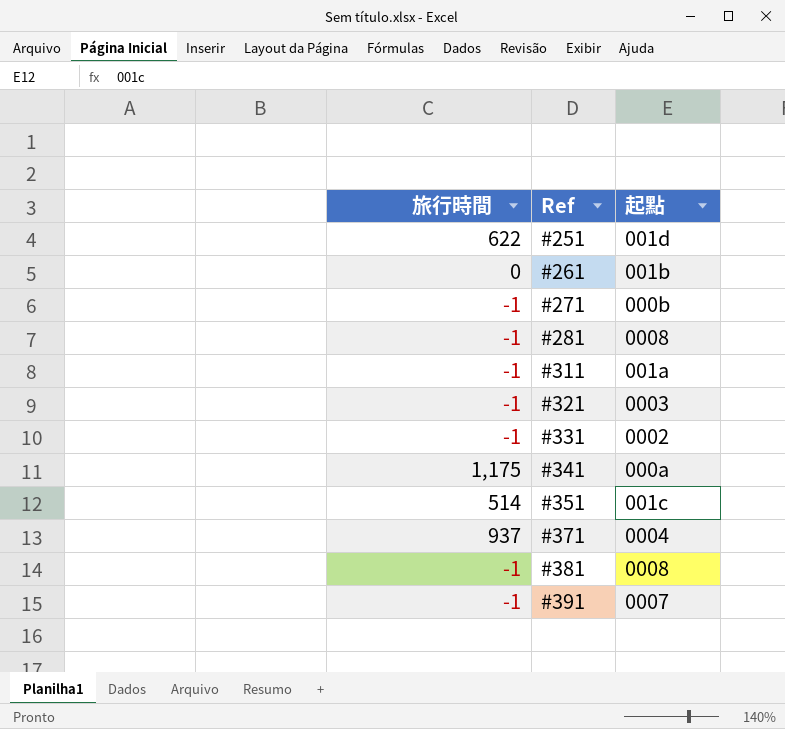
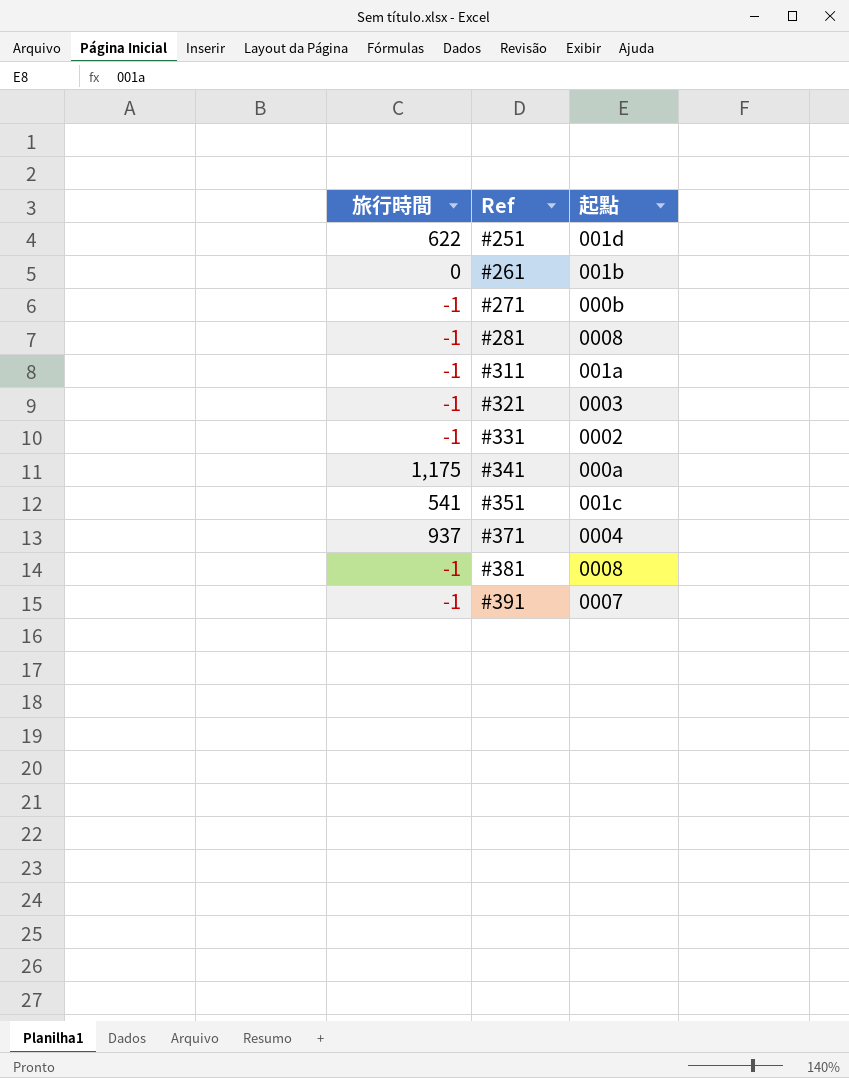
#351 | 旅行時間: 514 -> 541

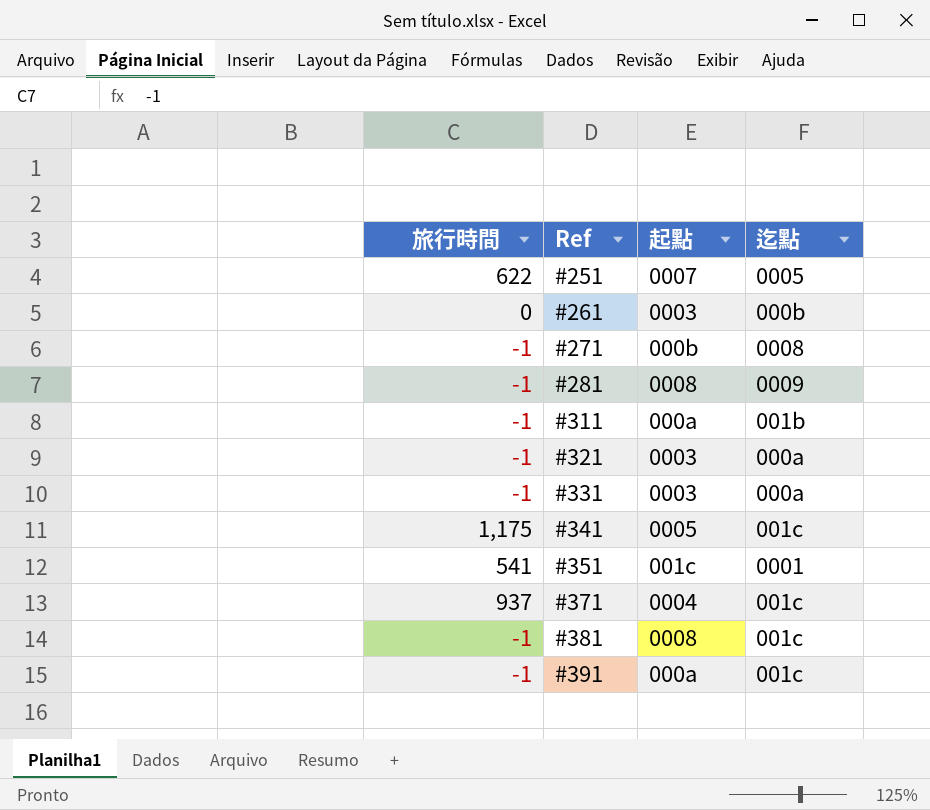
column 迄點 | position: none -> 4
#251 | 起點: 001d -> 0007
#261 | 起點: 001b -> 0003
#311 | 起點: 001a -> 000a
#331 | 起點: 0002 -> 0003
#341 | 起點: 000a -> 0005
#391 | 起點: 0007 -> 000a

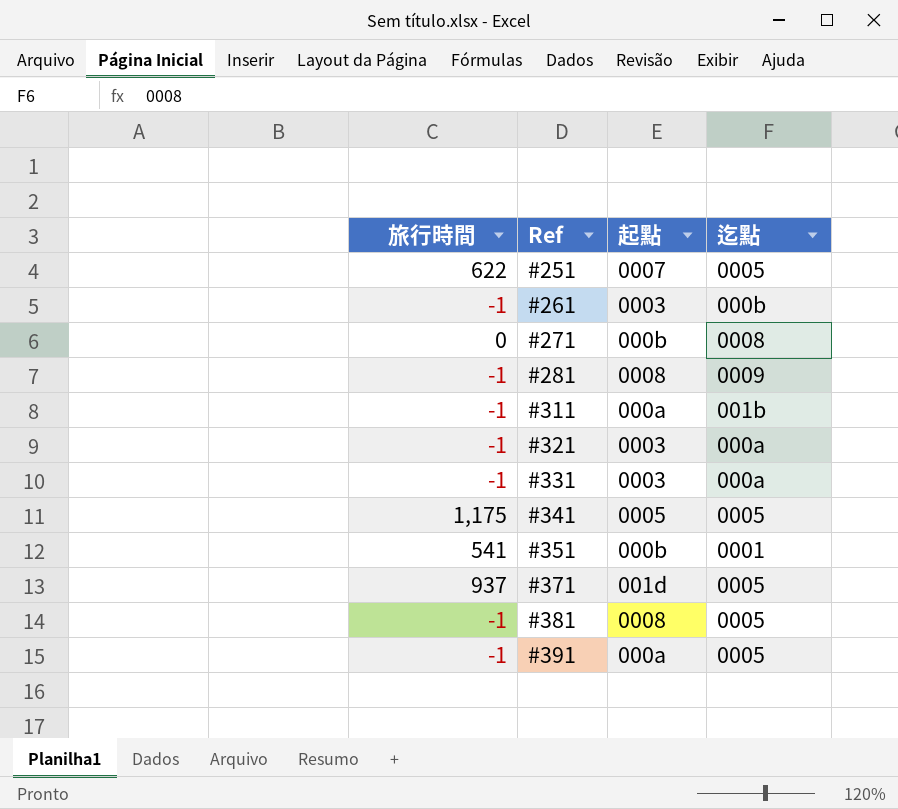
#261 | 旅行時間: 0 -> -1
#271 | 旅行時間: -1 -> 0
#341 | 迄點: 001c -> 0005
#351 | 起點: 001c -> 000b
#371 | 起點: 0004 -> 001d
#371 | 迄點: 001c -> 0005
#381 | 迄點: 001c -> 0005
#391 | 迄點: 001c -> 0005

